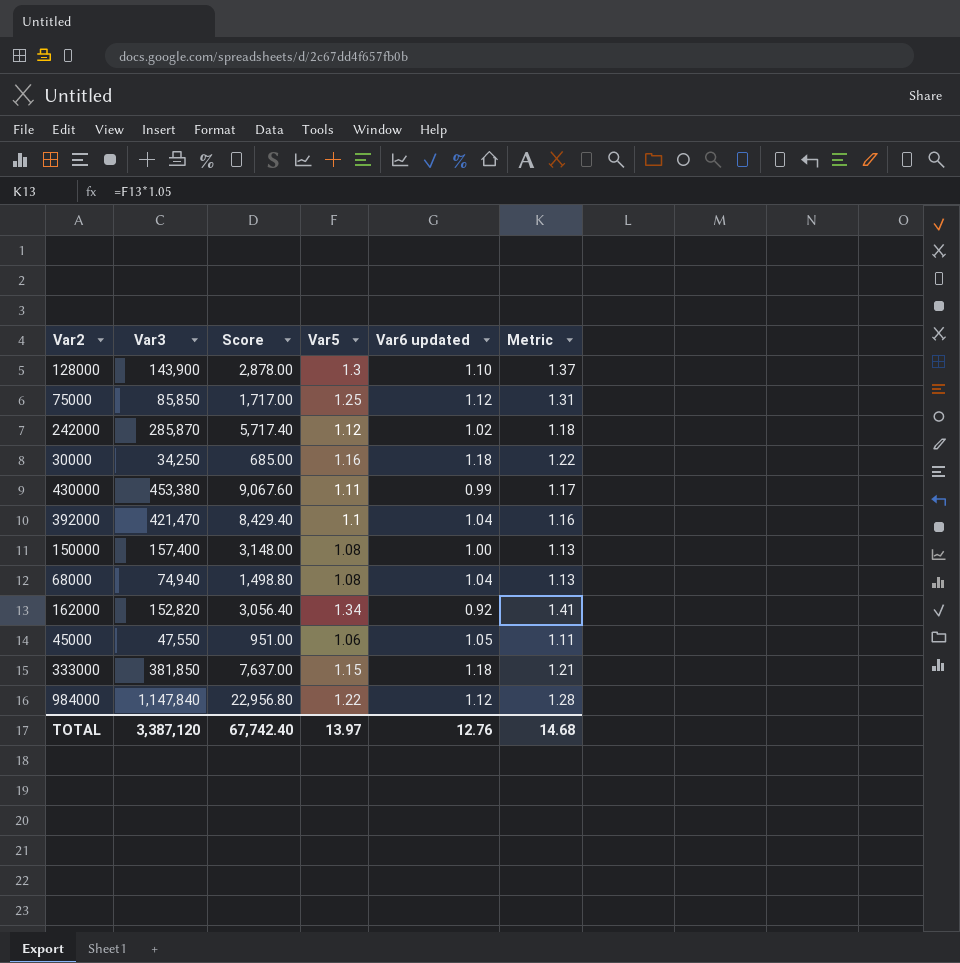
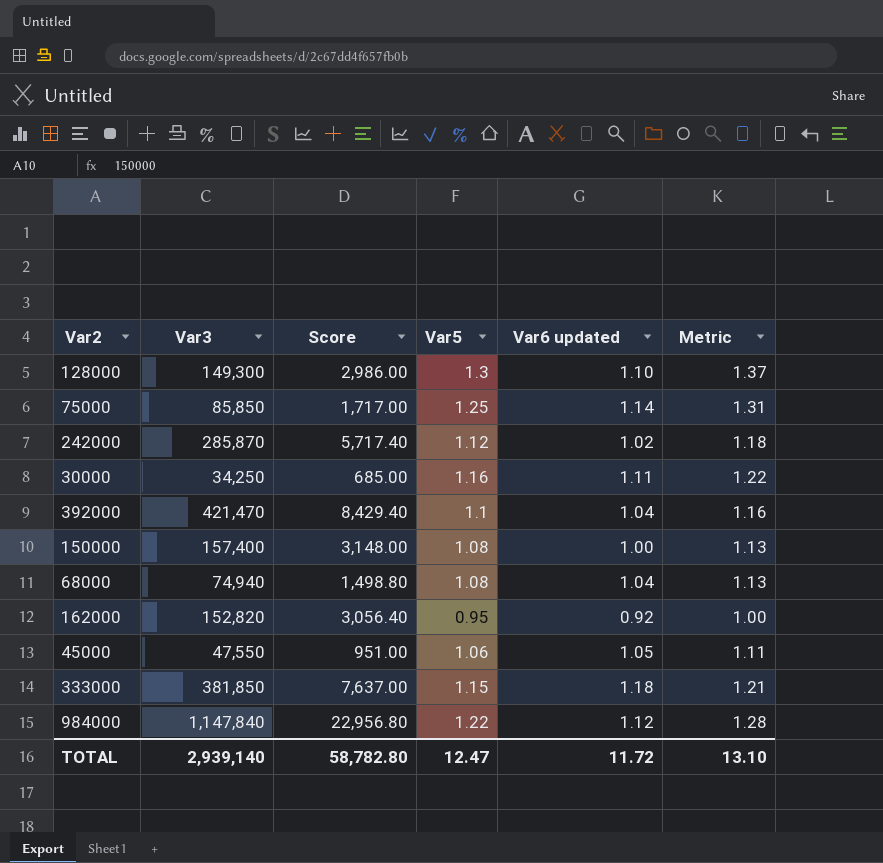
row 430000: 453,380 | 9,067.60 | 1.11 | 0.99 | 1.17 -> none
128000 | Var3: 143,900 -> 149,300
128000 | Score: 2,878.00 -> 2,986.00
75000 | Var6 updated: 1.12 -> 1.14
30000 | Var6 updated: 1.18 -> 1.11
162000 | Var5: 1.34 -> 0.95
162000 | Metric: 1.41 -> 1.00
TOTAL | Var3: 3,387,120 -> 2,939,140
TOTAL | Score: 67,742.40 -> 58,782.80
TOTAL | Var5: 13.97 -> 12.47
TOTAL | Var6 updated: 12.76 -> 11.72
TOTAL | Metric: 14.68 -> 13.10

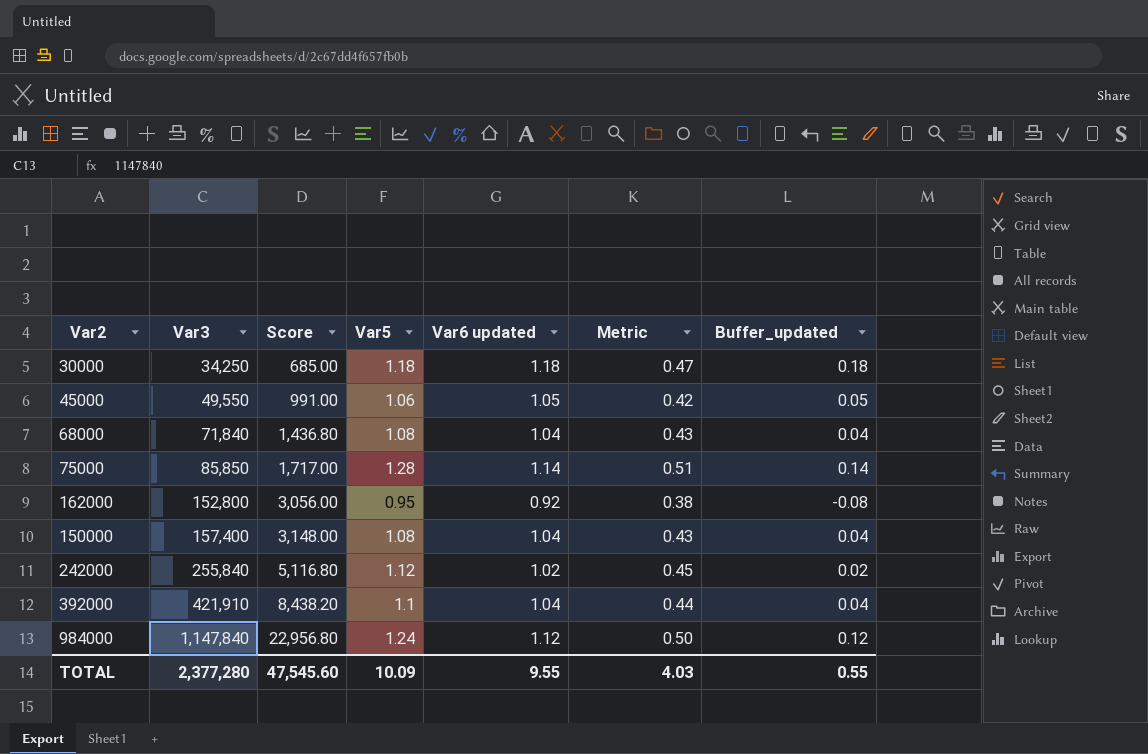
row order: none -> Var3 ascending
column Metric | formula: [Var5] * 1.05 -> [Var5] * 0.4
column Buffer_updated | formula: none -> [Var6 updated] - 1
row 128000: 149,300 | 2,986.00 | 1.3 | 1.10 | 1.37 -> none
row 333000: 381,850 | 7,637.00 | 1.15 | 1.18 | 1.21 -> none
30000 | Var5: 1.16 -> 1.18
30000 | Var6 updated: 1.11 -> 1.18
45000 | Var3: 47,550 -> 49,550
45000 | Score: 951.00 -> 991.00
68000 | Var3: 74,940 -> 71,840
68000 | Score: 1,498.80 -> 1,436.80
75000 | Var5: 1.25 -> 1.28
162000 | Var3: 152,820 -> 152,800
162000 | Score: 3,056.40 -> 3,056.00
150000 | Var6 updated: 1.00 -> 1.04
242000 | Var3: 285,870 -> 255,840
242000 | Score: 5,717.40 -> 5,116.80
392000 | Var3: 421,470 -> 421,910
392000 | Score: 8,429.40 -> 8,438.20
984000 | Var5: 1.22 -> 1.24
TOTAL | Var3: 2,939,140 -> 2,377,280
TOTAL | Score: 58,782.80 -> 47,545.60
TOTAL | Var5: 12.47 -> 10.09
TOTAL | Var6 updated: 11.72 -> 9.55
TOTAL | Metric: 13.10 -> 4.03

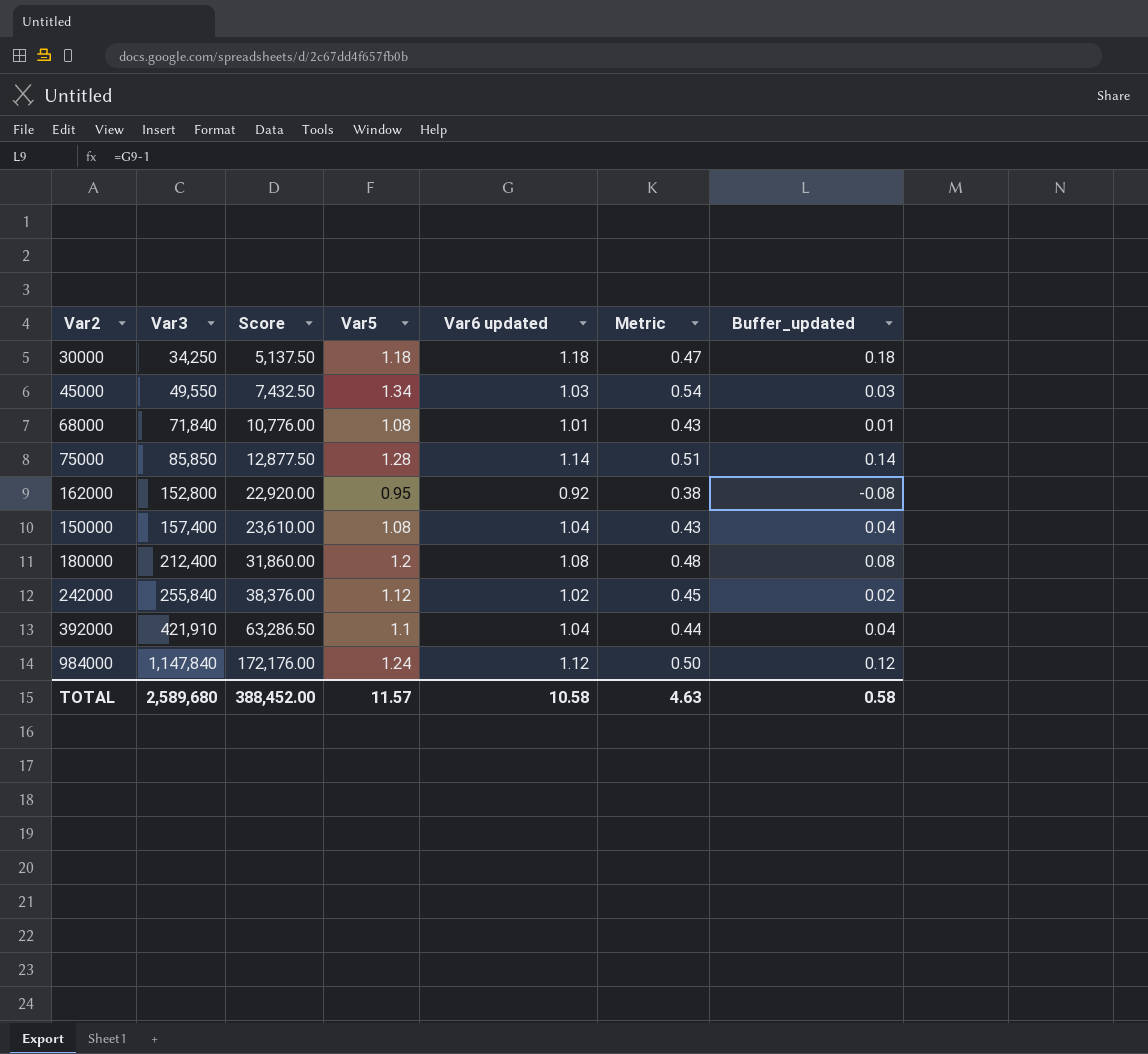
column Score | formula: [Var3] * 0.02 -> [Var3] * 0.15
45000 | Var5: 1.06 -> 1.34
45000 | Var6 updated: 1.05 -> 1.03
45000 | Metric: 0.42 -> 0.54
45000 | Buffer_updated: 0.05 -> 0.03
68000 | Var6 updated: 1.04 -> 1.01
68000 | Buffer_updated: 0.04 -> 0.01
row 180000: none -> 212,400 | 31,860.00 | 1.2 | 1.08 | 0.48 | 0.08
TOTAL | Var3: 2,377,280 -> 2,589,680
TOTAL | Score: 47,545.60 -> 388,452.00
TOTAL | Var5: 10.09 -> 11.57
TOTAL | Var6 updated: 9.55 -> 10.58
TOTAL | Metric: 4.03 -> 4.63
TOTAL | Buffer_updated: 0.55 -> 0.58

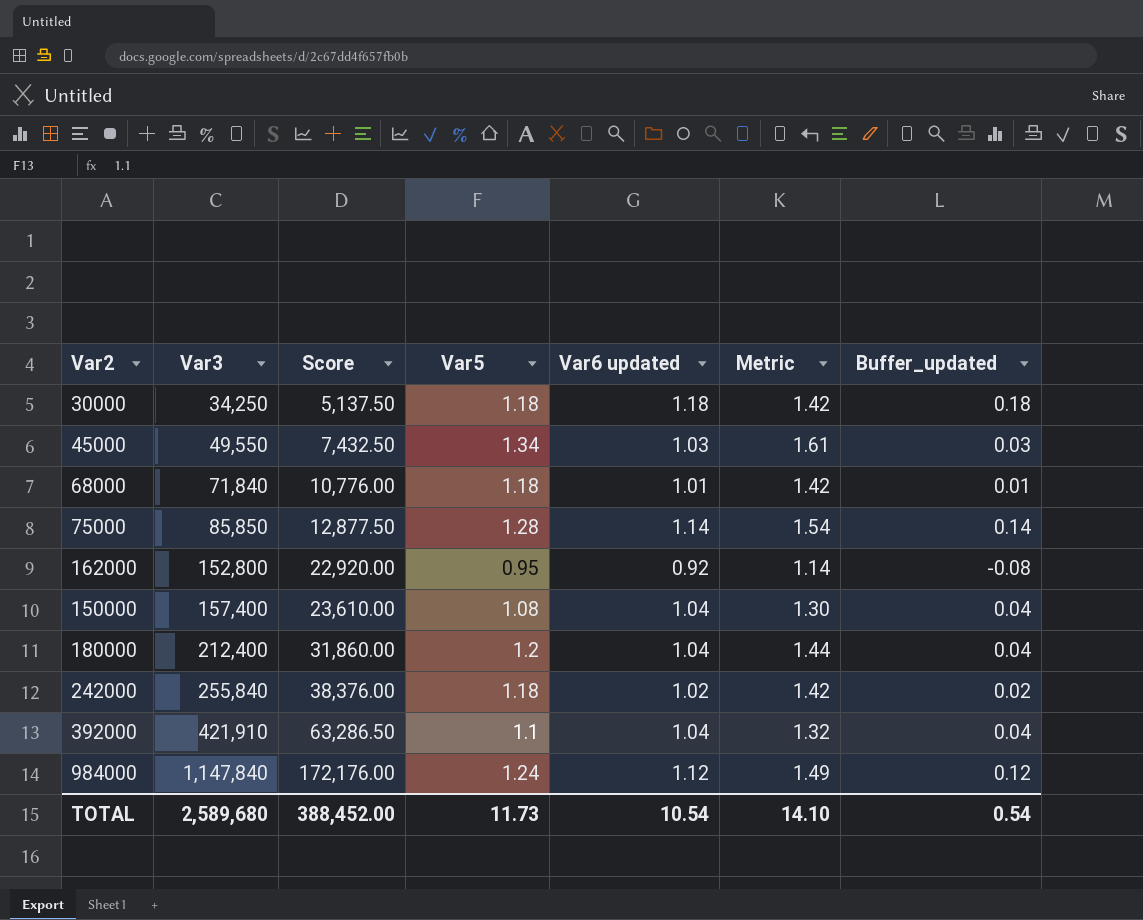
column Metric | formula: [Var5] * 0.4 -> [Var5] * 1.2
68000 | Var5: 1.08 -> 1.18
180000 | Var6 updated: 1.08 -> 1.04
180000 | Buffer_updated: 0.08 -> 0.04
242000 | Var5: 1.12 -> 1.18
TOTAL | Var5: 11.57 -> 11.73
TOTAL | Var6 updated: 10.58 -> 10.54
TOTAL | Metric: 4.63 -> 14.10
TOTAL | Buffer_updated: 0.58 -> 0.54

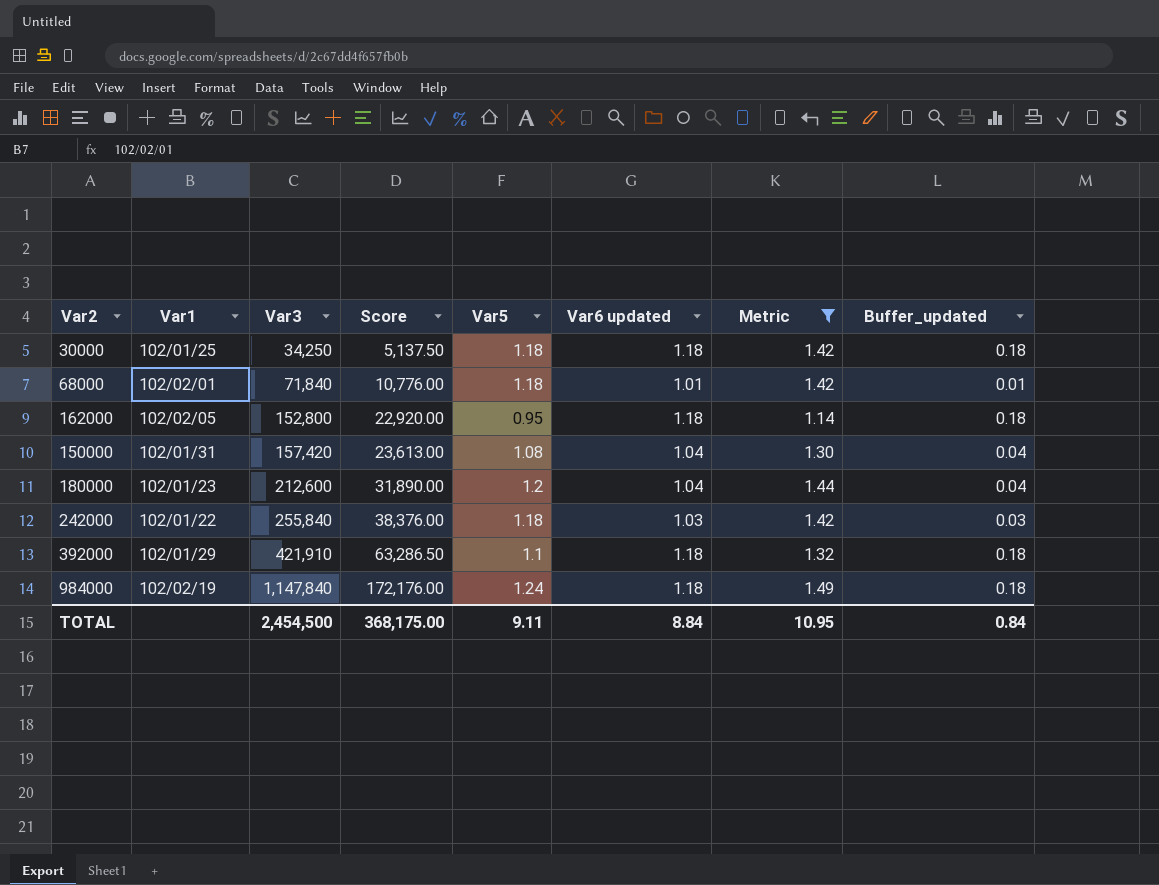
filter: none -> Metric <= 1.49
column Var1 | position: none -> 2
162000 | Var6 updated: 0.92 -> 1.18
162000 | Buffer_updated: -0.08 -> 0.18
150000 | Var3: 157,400 -> 157,420
150000 | Score: 23,610.00 -> 23,613.00
180000 | Var3: 212,400 -> 212,600
180000 | Score: 31,860.00 -> 31,890.00
242000 | Var6 updated: 1.02 -> 1.03
242000 | Buffer_updated: 0.02 -> 0.03
392000 | Var6 updated: 1.04 -> 1.18
392000 | Buffer_updated: 0.04 -> 0.18
984000 | Var6 updated: 1.12 -> 1.18
984000 | Buffer_updated: 0.12 -> 0.18
TOTAL | Var3: 2,589,680 -> 2,454,500
TOTAL | Score: 388,452.00 -> 368,175.00
TOTAL | Var5: 11.73 -> 9.11
TOTAL | Var6 updated: 10.54 -> 8.84
TOTAL | Metric: 14.10 -> 10.95
TOTAL | Buffer_updated: 0.54 -> 0.84

